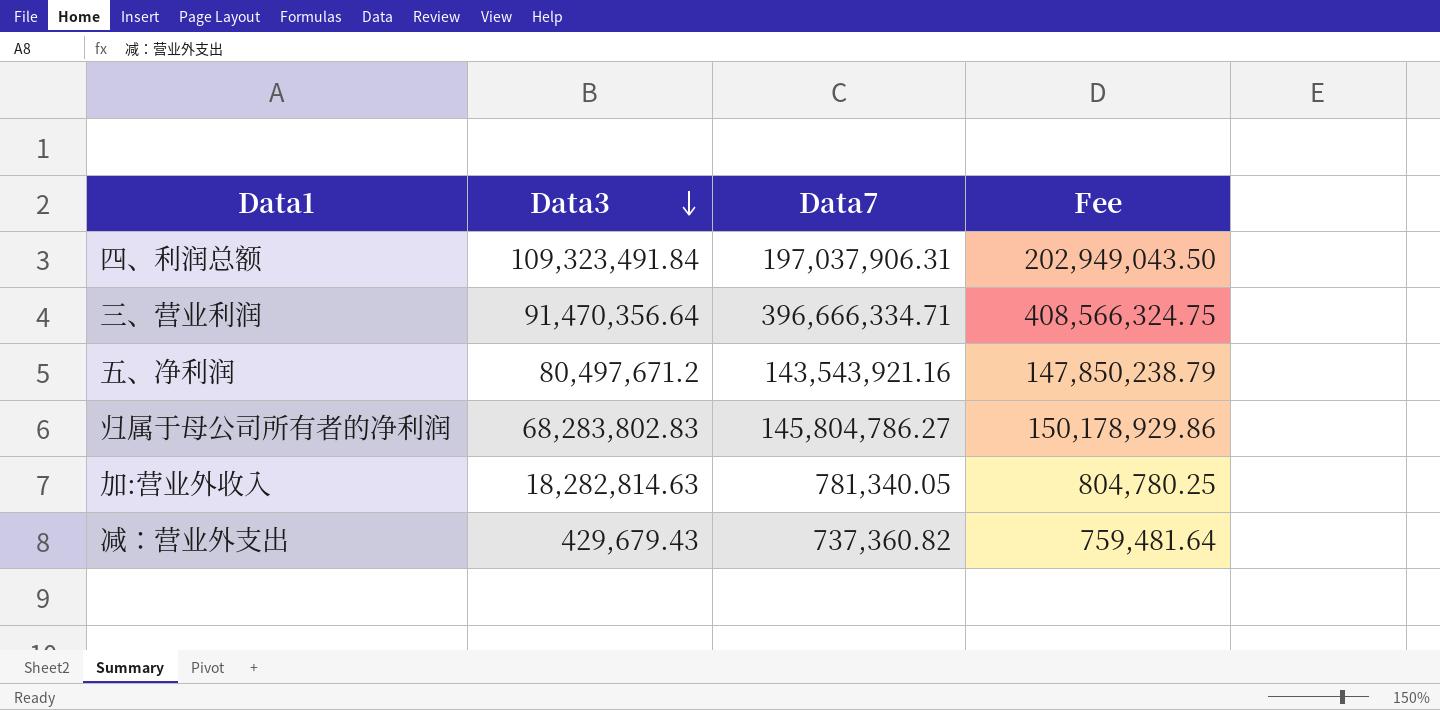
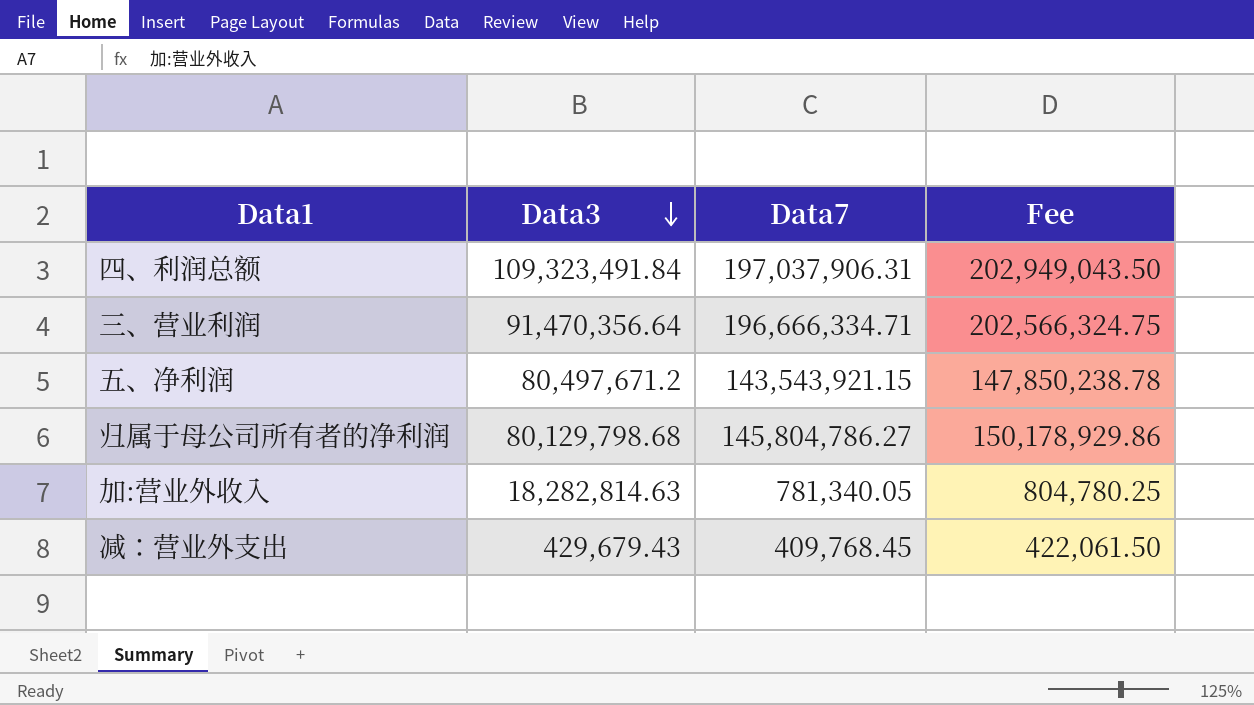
三、营业利润 | Data7: 396,666,334.71 -> 196,666,334.71
三、营业利润 | Fee: 408,566,324.75 -> 202,566,324.75
五、净利润 | Data7: 143,543,921.16 -> 143,543,921.15
五、净利润 | Fee: 147,850,238.79 -> 147,850,238.78
归属于母公司所有者的净利润 | Data3: 68,283,802.83 -> 80,129,798.68
减：营业外支出 | Data7: 737,360.82 -> 409,768.45
减：营业外支出 | Fee: 759,481.64 -> 422,061.50

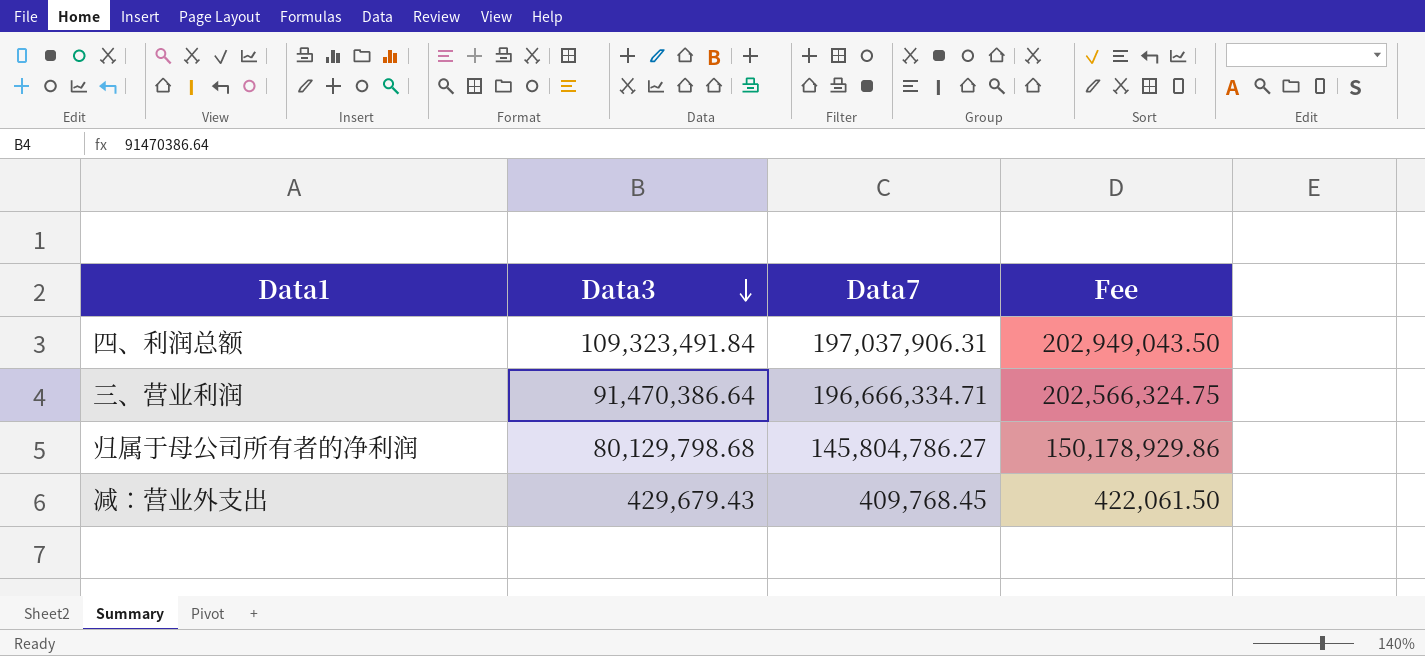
row 五、净利润: 80,497,671.2 | 143,543,921.15 | 147,850,238.78 -> none
row 加:营业外收入: 18,282,814.63 | 781,340.05 | 804,780.25 -> none
三、营业利润 | Data3: 91,470,356.64 -> 91,470,386.64

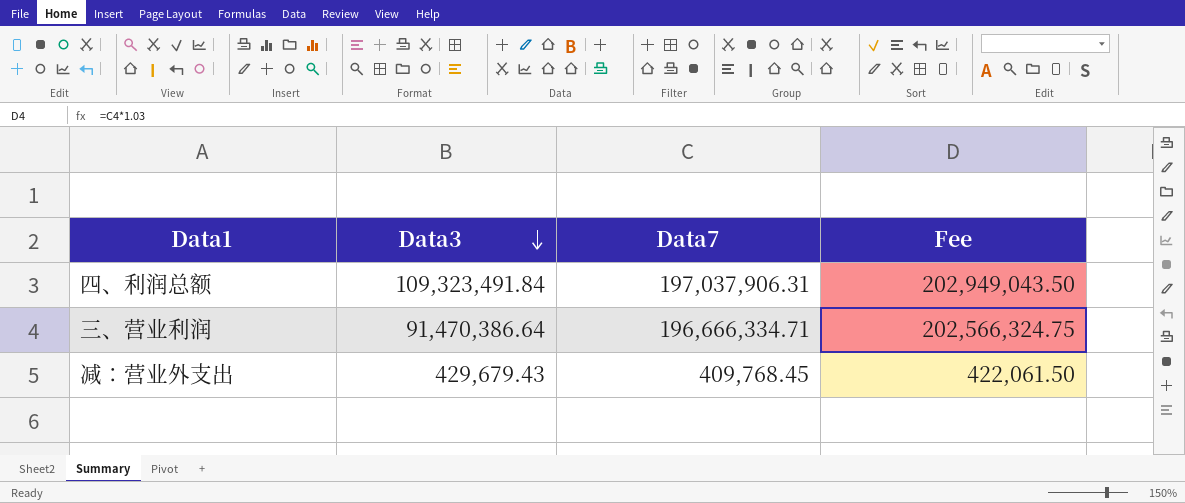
row 归属于母公司所有者的净利润: 80,129,798.68 | 145,804,786.27 | 150,178,929.86 -> none

